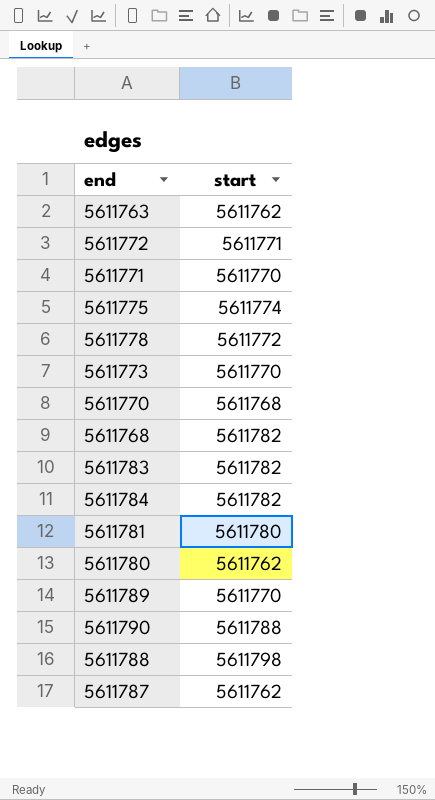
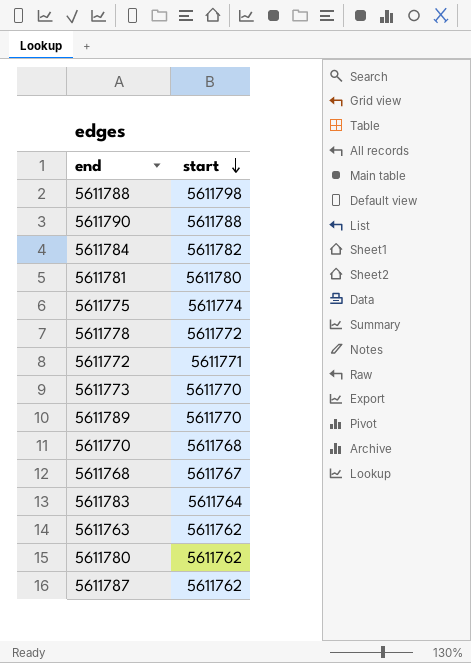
row order: none -> start descending
row 5611771: 5611770 -> none
5611768 | start: 5611782 -> 5611767
5611783 | start: 5611782 -> 5611764

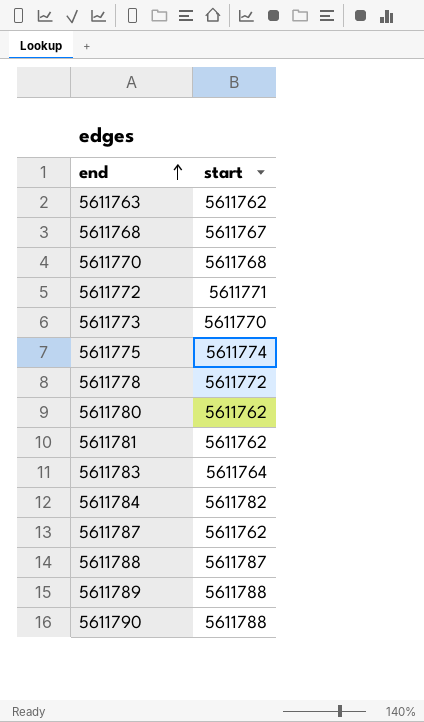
row order: start descending -> end ascending
5611781 | start: 5611780 -> 5611762
5611788 | start: 5611798 -> 5611787
5611789 | start: 5611770 -> 5611788

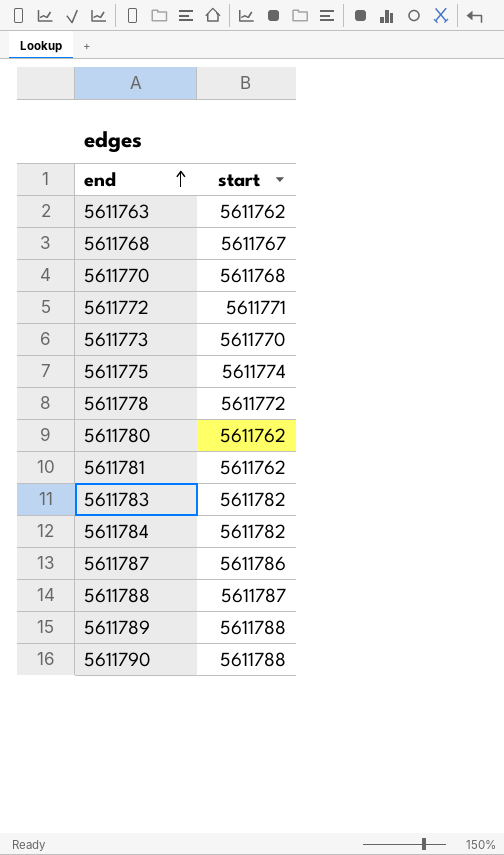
5611783 | start: 5611764 -> 5611782
5611787 | start: 5611762 -> 5611786

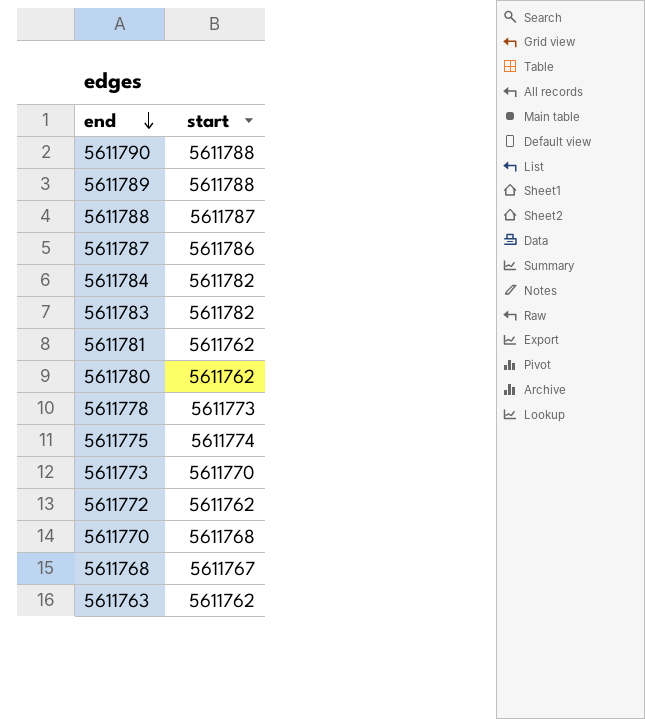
row order: end ascending -> end descending
5611778 | start: 5611772 -> 5611773
5611772 | start: 5611771 -> 5611762

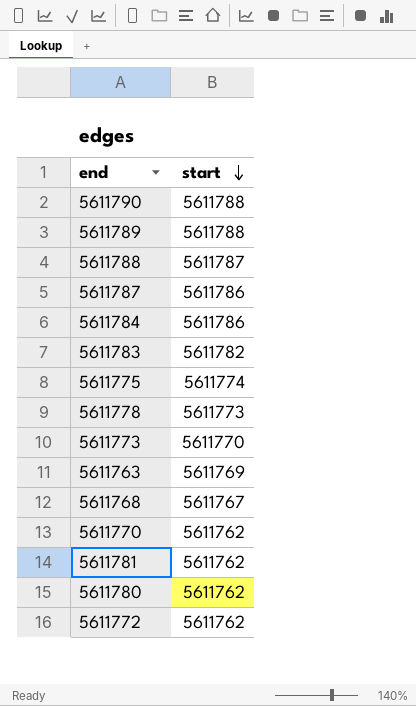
row order: end descending -> start descending
5611784 | start: 5611782 -> 5611786
5611763 | start: 5611762 -> 5611769
5611770 | start: 5611768 -> 5611762

